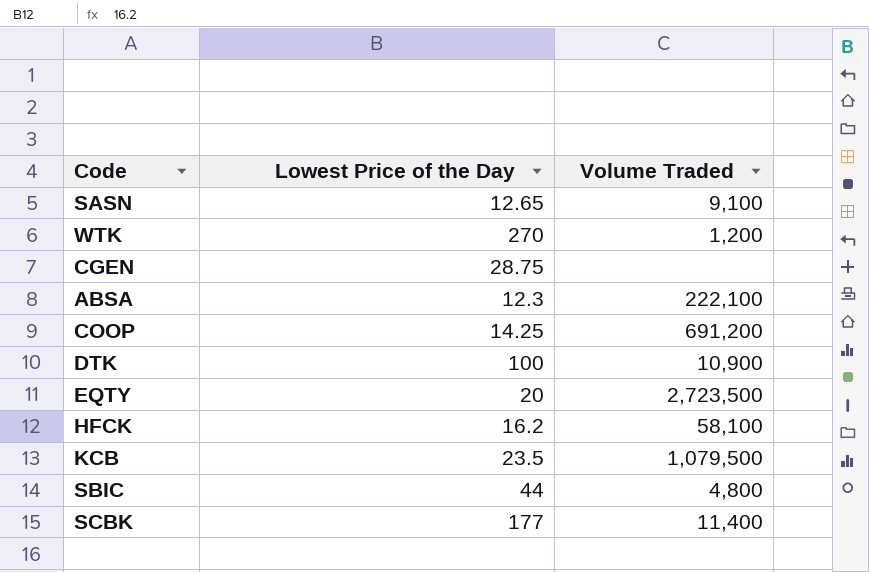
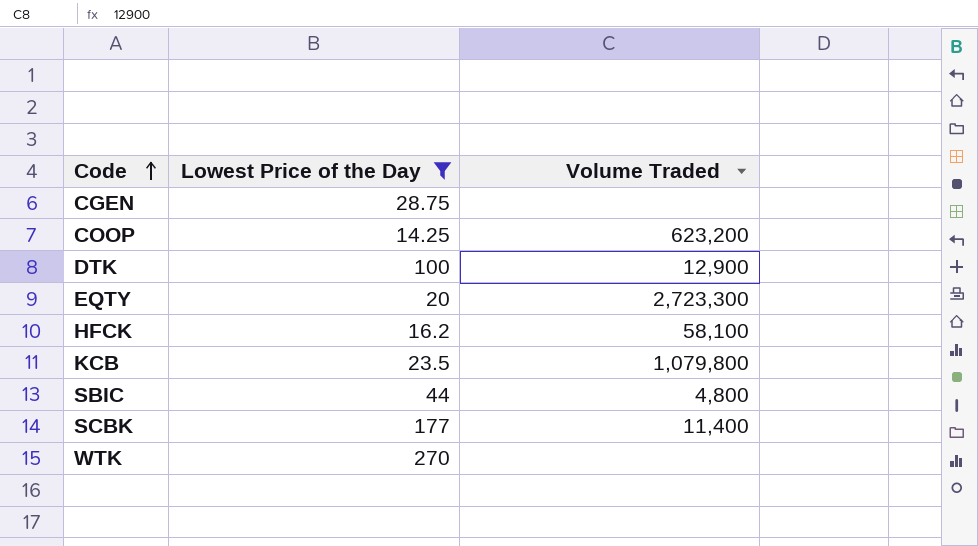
filter: none -> Lowest Price of the Day >= 14.25
row order: none -> Code ascending
COOP | Volume Traded: 691,200 -> 623,200
DTK | Volume Traded: 10,900 -> 12,900
EQTY | Volume Traded: 2,723,500 -> 2,723,300
KCB | Volume Traded: 1,079,500 -> 1,079,800
WTK | Volume Traded: 1,200 -> none

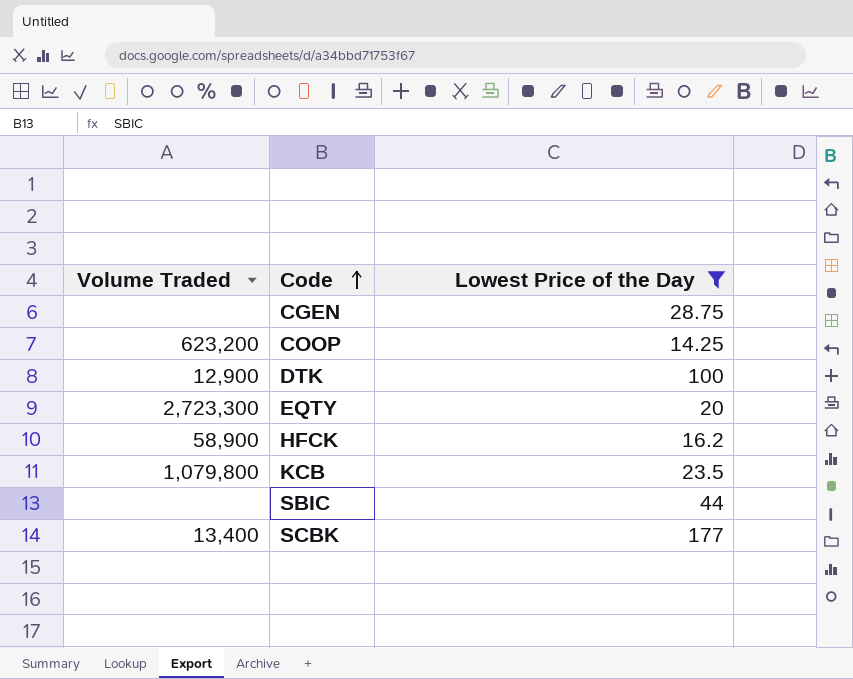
column Volume Traded | position: 3 -> 1
row WTK: 270 | none -> none
HFCK | Volume Traded: 58,100 -> 58,900
SBIC | Volume Traded: 4,800 -> none
SCBK | Volume Traded: 11,400 -> 13,400

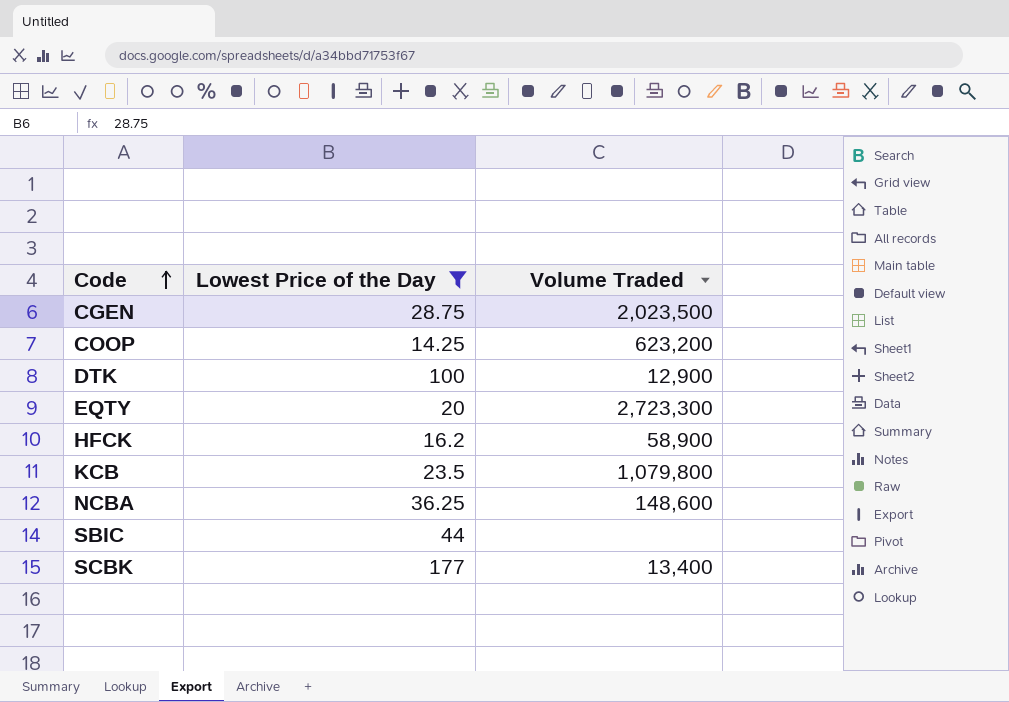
column Volume Traded | position: 1 -> 3
CGEN | Volume Traded: none -> 2,023,500
row NCBA: none -> 36.25 | 148,600

